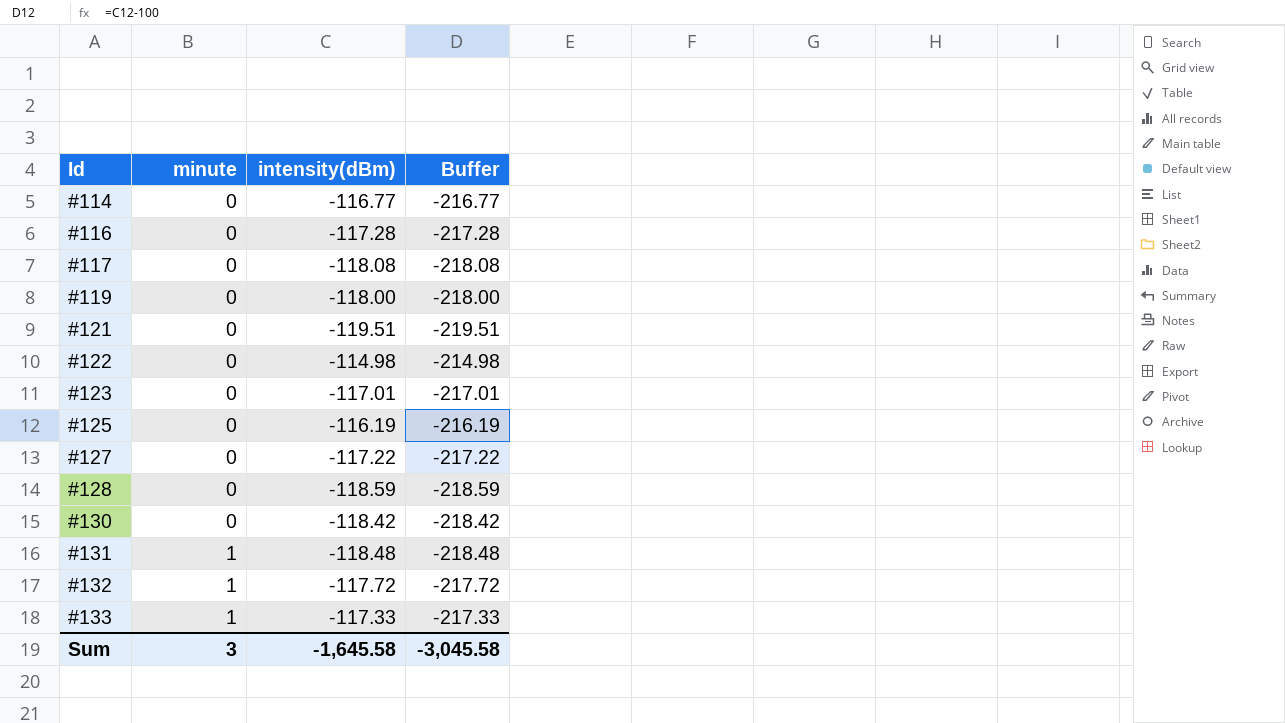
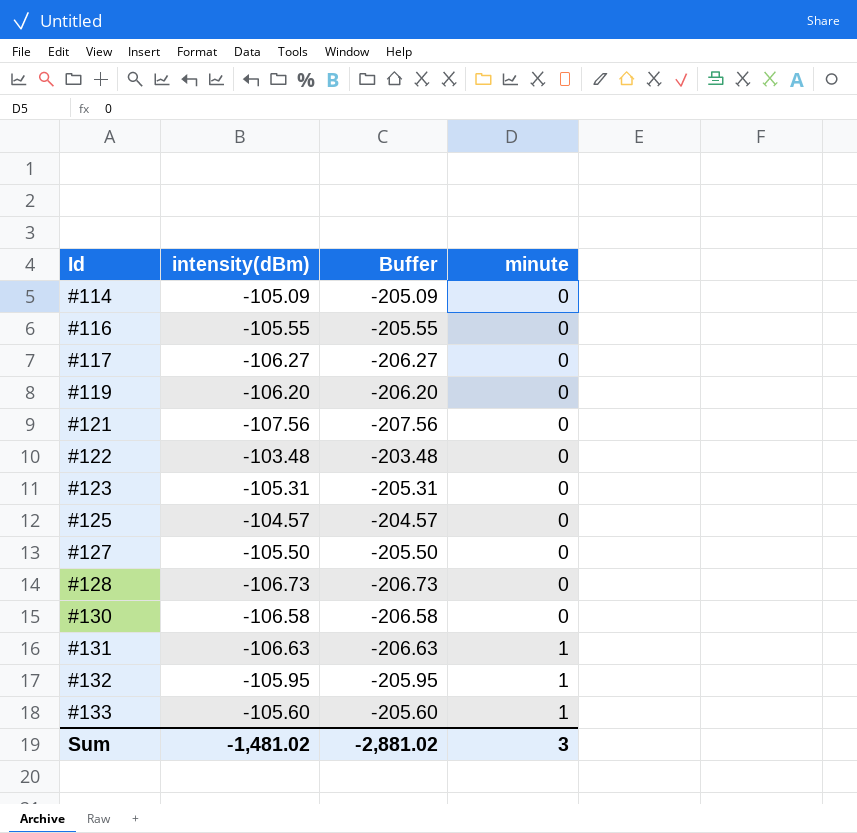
column minute | position: 2 -> 4
#114 | intensity(dBm): -116.77 -> -105.09
#114 | Buffer: -216.77 -> -205.09
#116 | intensity(dBm): -117.28 -> -105.55
#116 | Buffer: -217.28 -> -205.55
#117 | intensity(dBm): -118.08 -> -106.27
#117 | Buffer: -218.08 -> -206.27
#119 | intensity(dBm): -118.00 -> -106.20
#119 | Buffer: -218.00 -> -206.20
#121 | intensity(dBm): -119.51 -> -107.56
#121 | Buffer: -219.51 -> -207.56
#122 | intensity(dBm): -114.98 -> -103.48
#122 | Buffer: -214.98 -> -203.48
#123 | intensity(dBm): -117.01 -> -105.31
#123 | Buffer: -217.01 -> -205.31
#125 | intensity(dBm): -116.19 -> -104.57
#125 | Buffer: -216.19 -> -204.57
#127 | intensity(dBm): -117.22 -> -105.50
#127 | Buffer: -217.22 -> -205.50
#128 | intensity(dBm): -118.59 -> -106.73
#128 | Buffer: -218.59 -> -206.73
#130 | intensity(dBm): -118.42 -> -106.58
#130 | Buffer: -218.42 -> -206.58
#131 | intensity(dBm): -118.48 -> -106.63
#131 | Buffer: -218.48 -> -206.63
#132 | intensity(dBm): -117.72 -> -105.95
#132 | Buffer: -217.72 -> -205.95
#133 | intensity(dBm): -117.33 -> -105.60
#133 | Buffer: -217.33 -> -205.60
Sum | intensity(dBm): -1,645.58 -> -1,481.02
Sum | Buffer: -3,045.58 -> -2,881.02

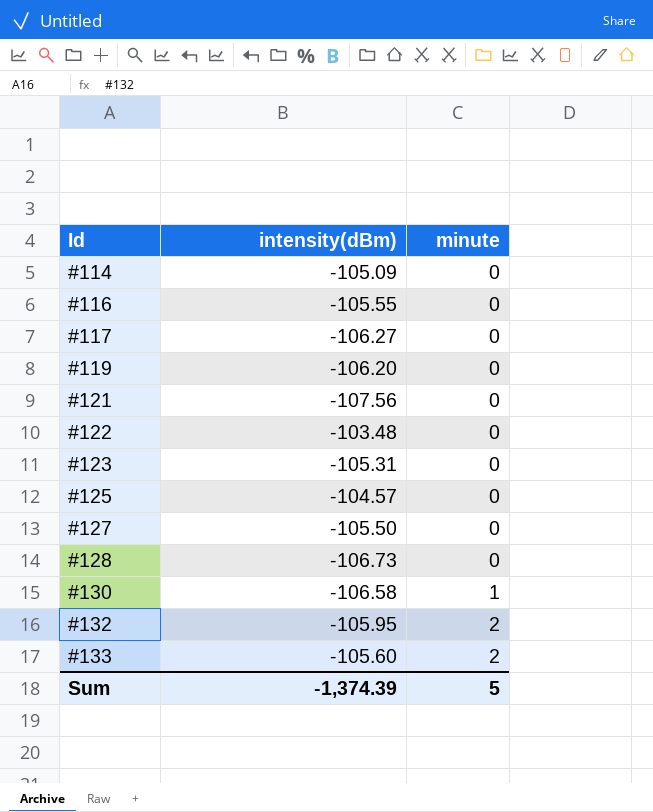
column Buffer | formula: [intensity(dBm)] - 100 -> none
row #131: -106.63 | -206.63 | 1 -> none
#130 | minute: 0 -> 1
#132 | minute: 1 -> 2
#133 | minute: 1 -> 2
Sum | intensity(dBm): -1,481.02 -> -1,374.39
Sum | minute: 3 -> 5

